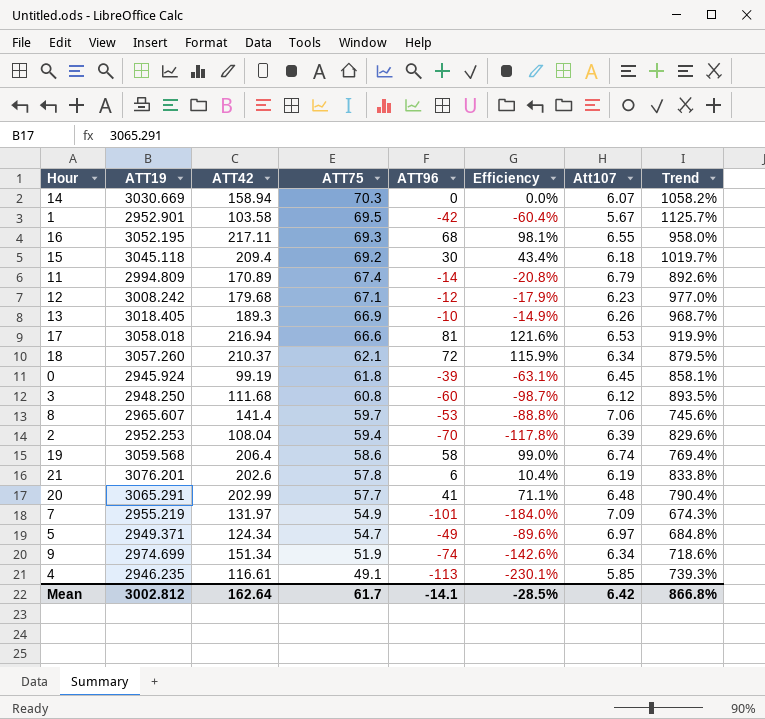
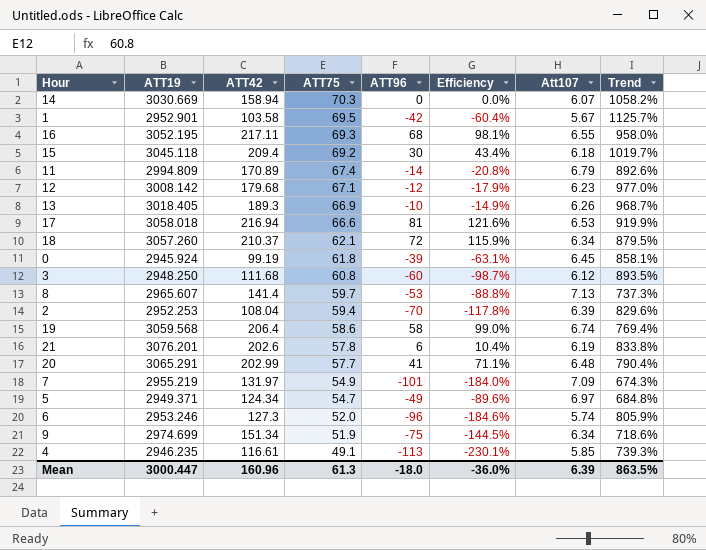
12 | ATT19: 3008.242 -> 3008.142
8 | Att107: 7.06 -> 7.13
8 | Trend: 745.6% -> 737.3%
row 6: none -> 2953.246 | 127.3 | 52.0 | -96 | -184.6% | 5.74 | 805.9%
9 | ATT96: -74 -> -75
9 | Efficiency: -142.6% -> -144.5%
Mean | ATT19: 3002.812 -> 3000.447
Mean | ATT42: 162.64 -> 160.96
Mean | ATT75: 61.7 -> 61.3
Mean | ATT96: -14.1 -> -18.0
Mean | Efficiency: -28.5% -> -36.0%
Mean | Att107: 6.42 -> 6.39
Mean | Trend: 866.8% -> 863.5%

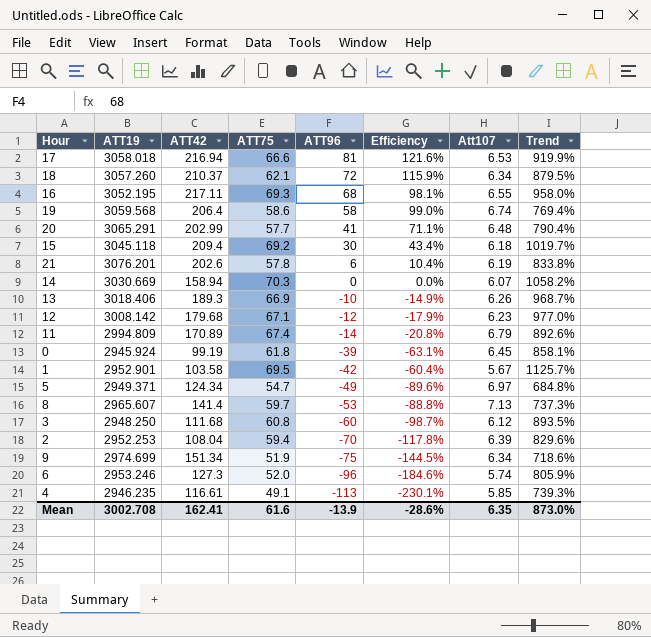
row order: ATT75 descending -> ATT96 descending
row 7: 2955.219 | 131.97 | 54.9 | -101 | -184.0% | 7.09 | 674.3% -> none
13 | ATT19: 3018.405 -> 3018.406
Mean | ATT19: 3000.447 -> 3002.708
Mean | ATT42: 160.96 -> 162.41
Mean | ATT75: 61.3 -> 61.6
Mean | ATT96: -18.0 -> -13.9
Mean | Efficiency: -36.0% -> -28.6%
Mean | Att107: 6.39 -> 6.35
Mean | Trend: 863.5% -> 873.0%

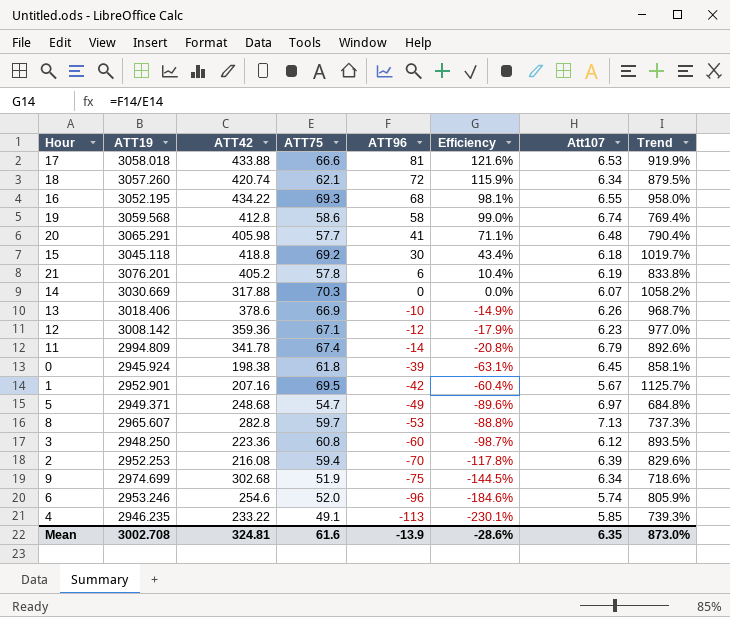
17 | ATT42: 216.94 -> 433.88
18 | ATT42: 210.37 -> 420.74
16 | ATT42: 217.11 -> 434.22
19 | ATT42: 206.4 -> 412.8
20 | ATT42: 202.99 -> 405.98
15 | ATT42: 209.4 -> 418.8
21 | ATT42: 202.6 -> 405.2
14 | ATT42: 158.94 -> 317.88
13 | ATT42: 189.3 -> 378.6
12 | ATT42: 179.68 -> 359.36
11 | ATT42: 170.89 -> 341.78
0 | ATT42: 99.19 -> 198.38
1 | ATT42: 103.58 -> 207.16
5 | ATT42: 124.34 -> 248.68
8 | ATT42: 141.4 -> 282.8
3 | ATT42: 111.68 -> 223.36
2 | ATT42: 108.04 -> 216.08
9 | ATT42: 151.34 -> 302.68
6 | ATT42: 127.3 -> 254.6
4 | ATT42: 116.61 -> 233.22
Mean | ATT42: 162.41 -> 324.81

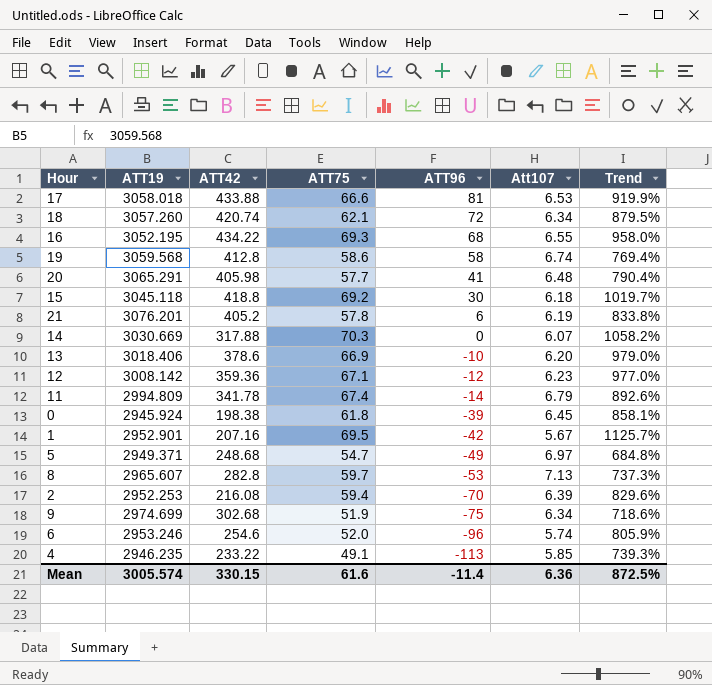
column Efficiency | formula: [ATT96] / [ATT75] -> none
row 3: 2948.250 | 223.36 | 60.8 | -60 | -98.7% | 6.12 | 893.5% -> none
13 | Att107: 6.26 -> 6.20
13 | Trend: 968.7% -> 979.0%
Mean | ATT19: 3002.708 -> 3005.574
Mean | ATT42: 324.81 -> 330.15
Mean | ATT96: -13.9 -> -11.4
Mean | Att107: 6.35 -> 6.36
Mean | Trend: 873.0% -> 872.5%

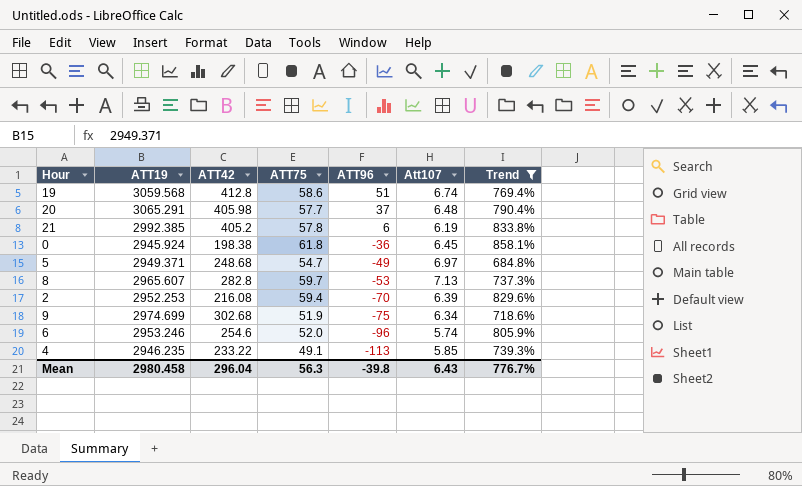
filter: none -> Trend <= 858.1%
19 | ATT96: 58 -> 51
20 | ATT96: 41 -> 37
21 | ATT19: 3076.201 -> 2992.385
0 | ATT96: -39 -> -36
Mean | ATT19: 3005.574 -> 2980.458
Mean | ATT42: 330.15 -> 296.04
Mean | ATT75: 61.6 -> 56.3
Mean | ATT96: -11.4 -> -39.8
Mean | Att107: 6.36 -> 6.43
Mean | Trend: 872.5% -> 776.7%

